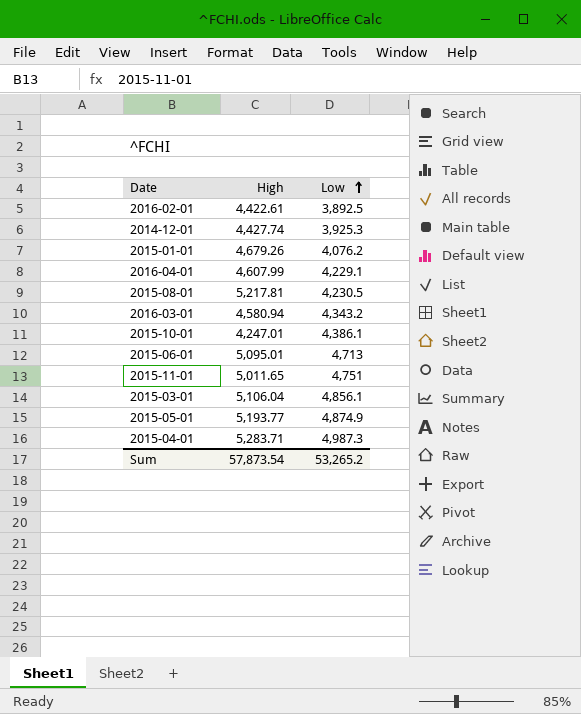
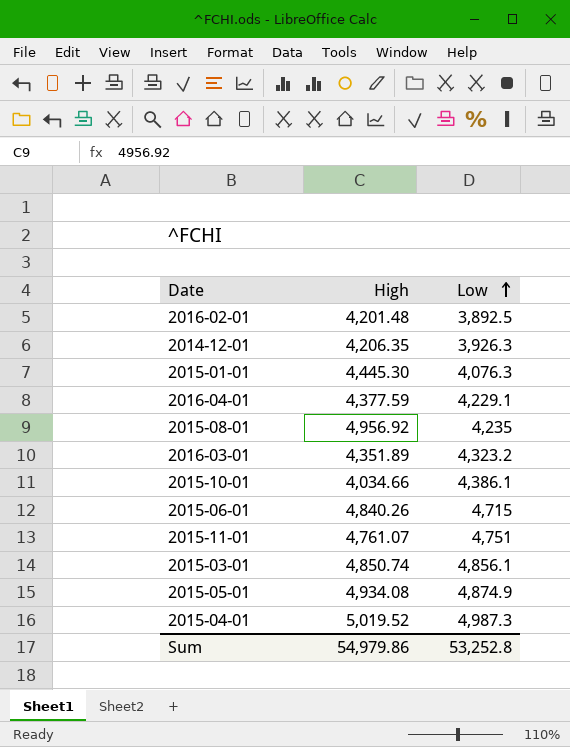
2016-02-01 | High: 4,422.61 -> 4,201.48
2014-12-01 | High: 4,427.74 -> 4,206.35
2014-12-01 | Low: 3,925.3 -> 3,926.3
2015-01-01 | High: 4,679.26 -> 4,445.30
2015-01-01 | Low: 4,076.2 -> 4,076.3
2016-04-01 | High: 4,607.99 -> 4,377.59
2015-08-01 | High: 5,217.81 -> 4,956.92
2015-08-01 | Low: 4,230.5 -> 4,235
2016-03-01 | High: 4,580.94 -> 4,351.89
2016-03-01 | Low: 4,343.2 -> 4,323.2
2015-10-01 | High: 4,247.01 -> 4,034.66
2015-06-01 | High: 5,095.01 -> 4,840.26
2015-06-01 | Low: 4,713 -> 4,715
2015-11-01 | High: 5,011.65 -> 4,761.07
2015-03-01 | High: 5,106.04 -> 4,850.74
2015-05-01 | High: 5,193.77 -> 4,934.08
2015-04-01 | High: 5,283.71 -> 5,019.52
Sum | High: 57,873.54 -> 54,979.86
Sum | Low: 53,265.2 -> 53,252.8

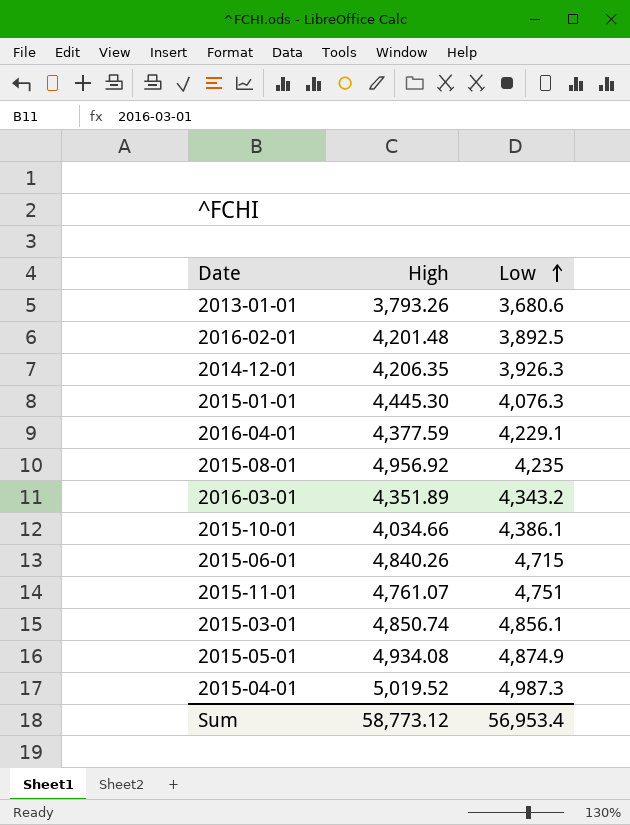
row 2013-01-01: none -> 3,793.26 | 3,680.6
2016-03-01 | Low: 4,323.2 -> 4,343.2
Sum | High: 54,979.86 -> 58,773.12
Sum | Low: 53,252.8 -> 56,953.4

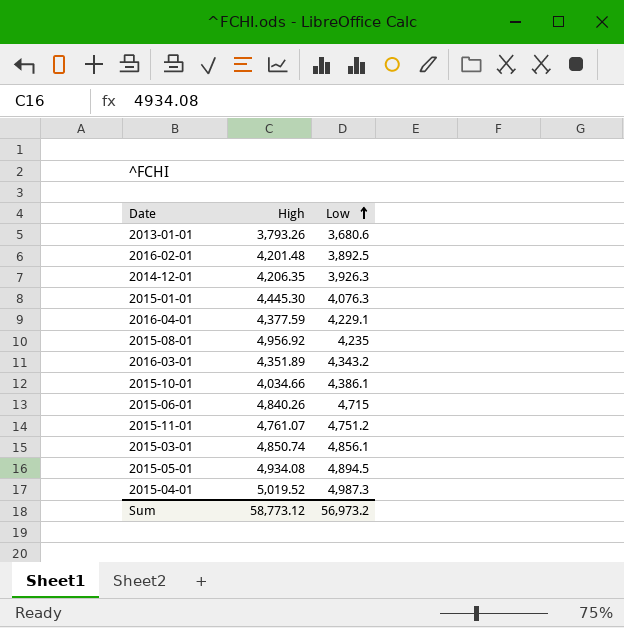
2015-11-01 | Low: 4,751 -> 4,751.2
2015-05-01 | Low: 4,874.9 -> 4,894.5
Sum | Low: 56,953.4 -> 56,973.2

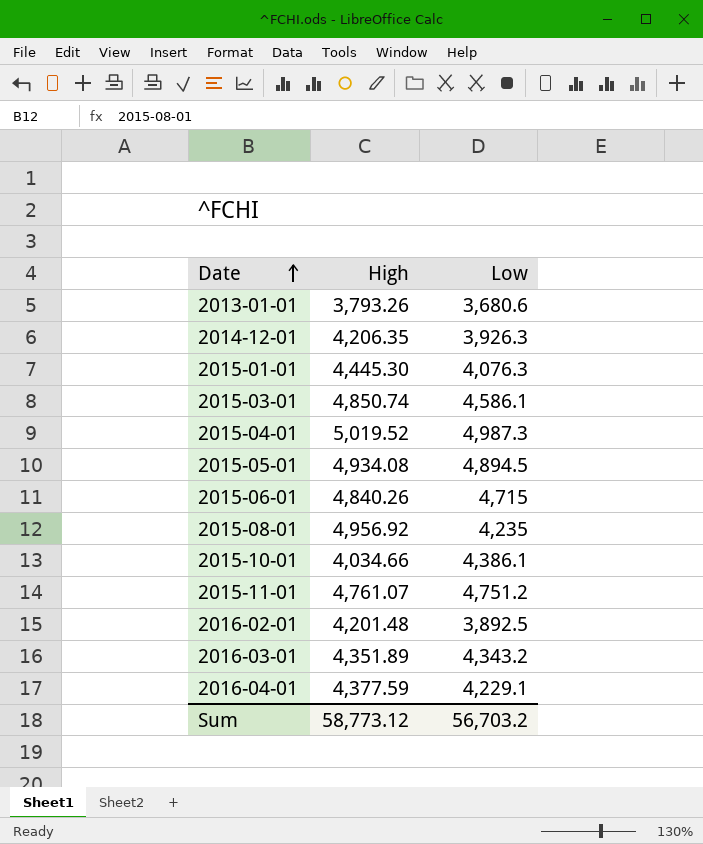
row order: Low ascending -> Date ascending
2015-03-01 | Low: 4,856.1 -> 4,586.1
Sum | Low: 56,973.2 -> 56,703.2

